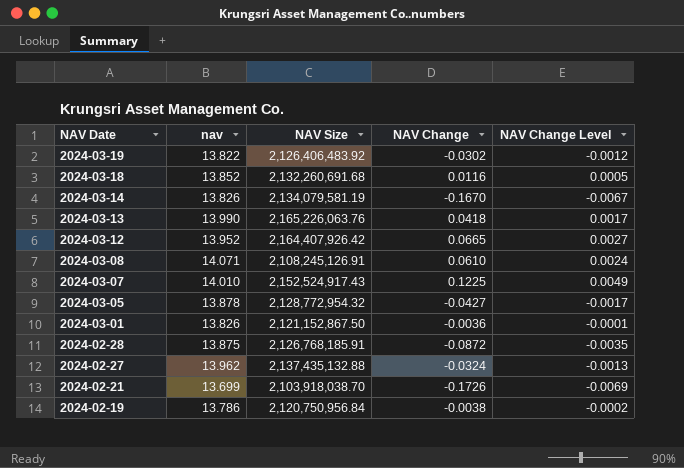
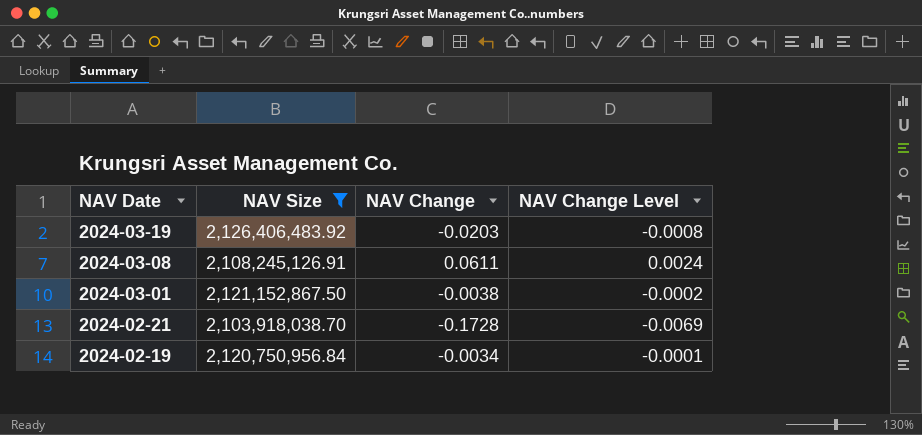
filter: none -> NAV Size <= 2,126,406,483.92
column nav | position: 2 -> none
2024-03-19 | NAV Change: -0.0302 -> -0.0203
2024-03-19 | NAV Change Level: -0.0012 -> -0.0008
2024-03-08 | NAV Change: 0.0610 -> 0.0611
2024-03-01 | NAV Change: -0.0036 -> -0.0038
2024-03-01 | NAV Change Level: -0.0001 -> -0.0002
2024-02-21 | NAV Change: -0.1726 -> -0.1728
2024-02-19 | NAV Change: -0.0038 -> -0.0034
2024-02-19 | NAV Change Level: -0.0002 -> -0.0001

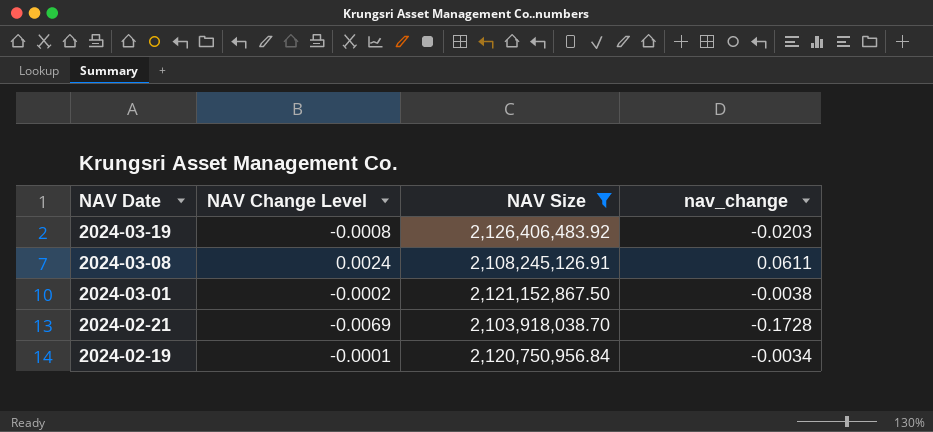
column NAV Change Level | position: 4 -> 2
column name: NAV Change -> nav_change

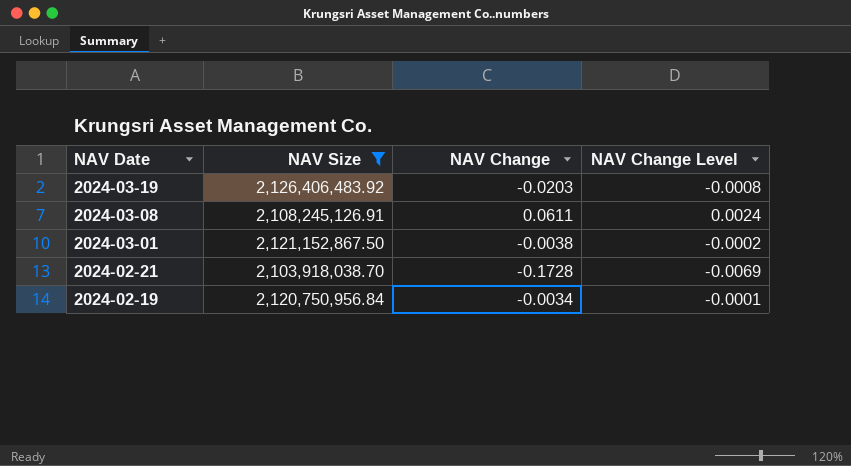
column name: nav_change -> NAV Change
column NAV Change Level | position: 2 -> 4

